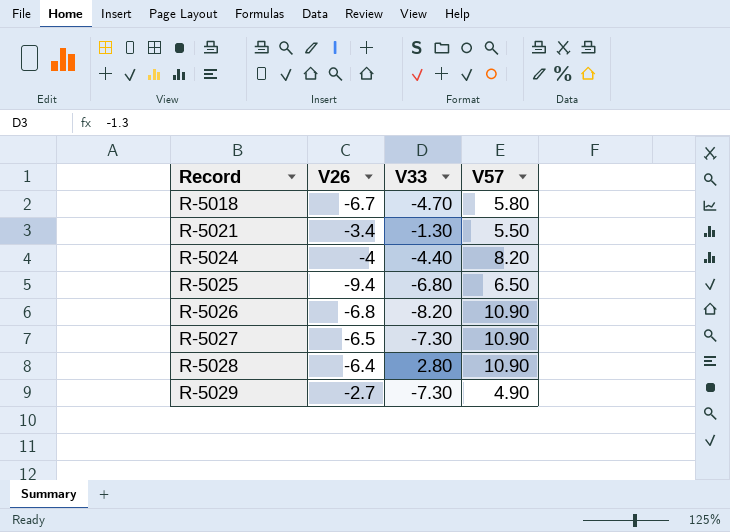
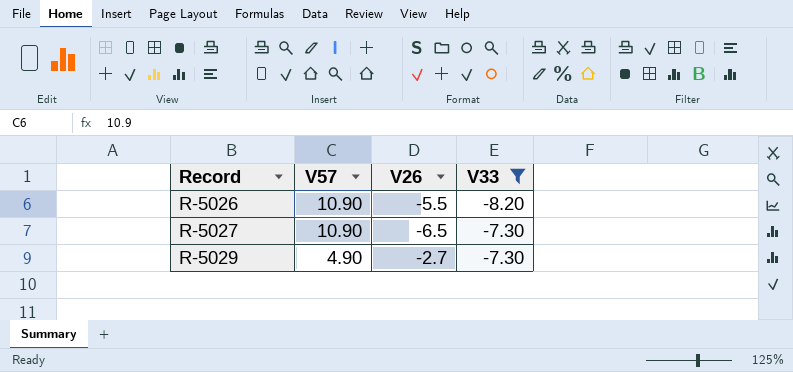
filter: none -> V33 <= -7.30
column V57 | position: 4 -> 2
R-5026 | V26: -6.8 -> -5.5

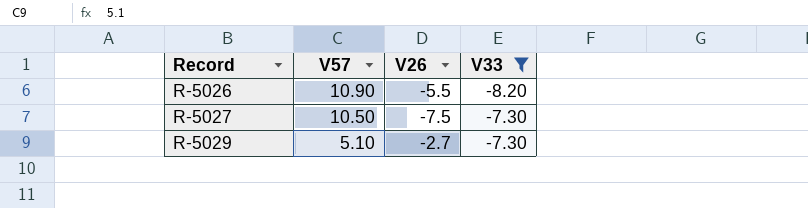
R-5027 | V57: 10.90 -> 10.50
R-5027 | V26: -6.5 -> -7.5
R-5029 | V57: 4.90 -> 5.10

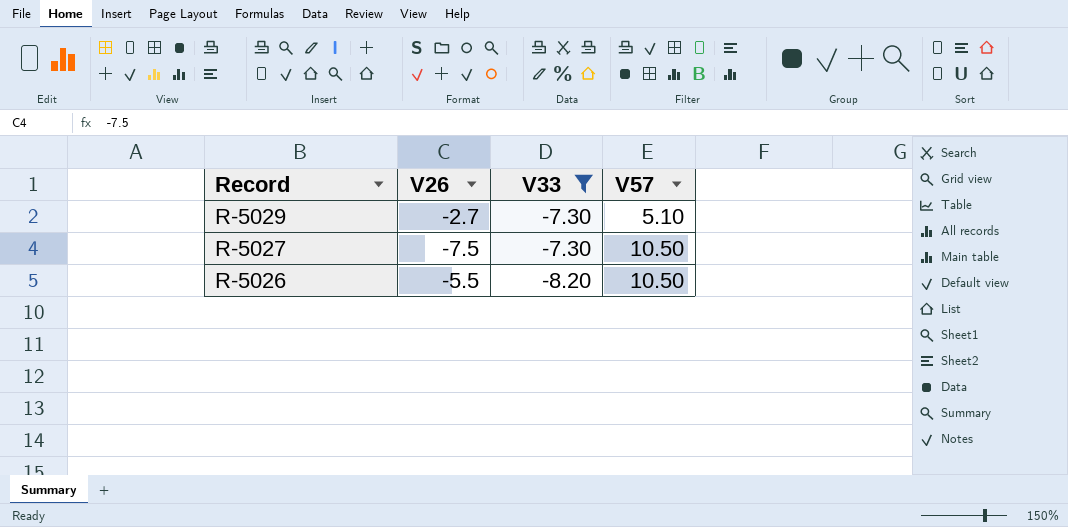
row order: Record ascending -> Record descending
column V57 | position: 2 -> 4
R-5026 | V57: 10.90 -> 10.50

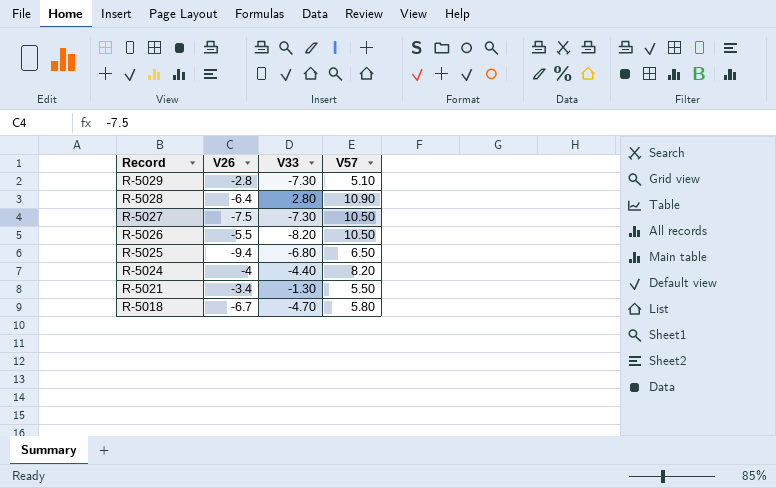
filter: V33 <= -7.30 -> none
R-5029 | V26: -2.7 -> -2.8

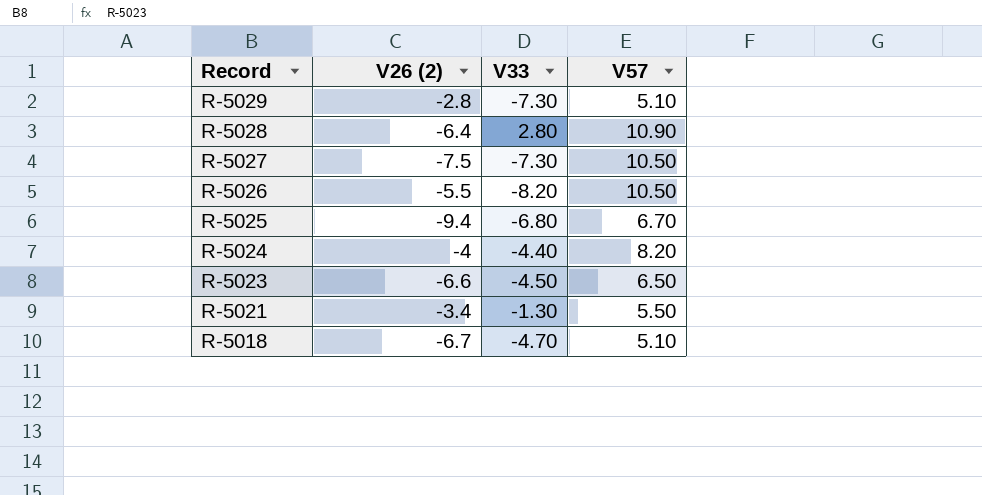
column name: V26 -> V26 (2)
R-5025 | V57: 6.50 -> 6.70
row R-5023: none -> -6.6 | -4.50 | 6.50
R-5018 | V57: 5.80 -> 5.10

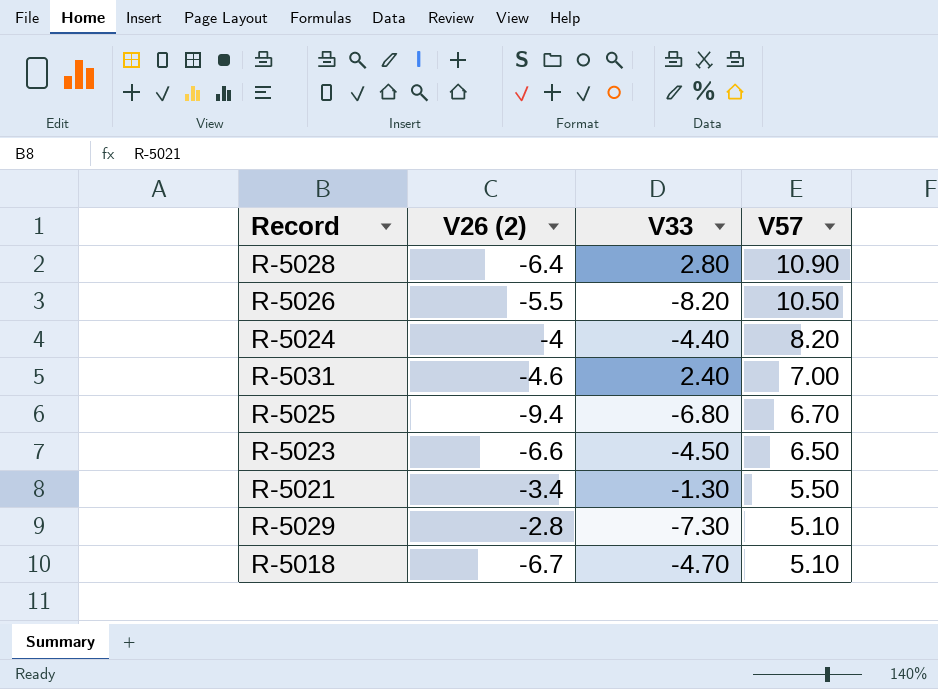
row order: Record descending -> V57 descending
row R-5027: -7.5 | -7.30 | 10.50 -> none
row R-5031: none -> -4.6 | 2.40 | 7.00

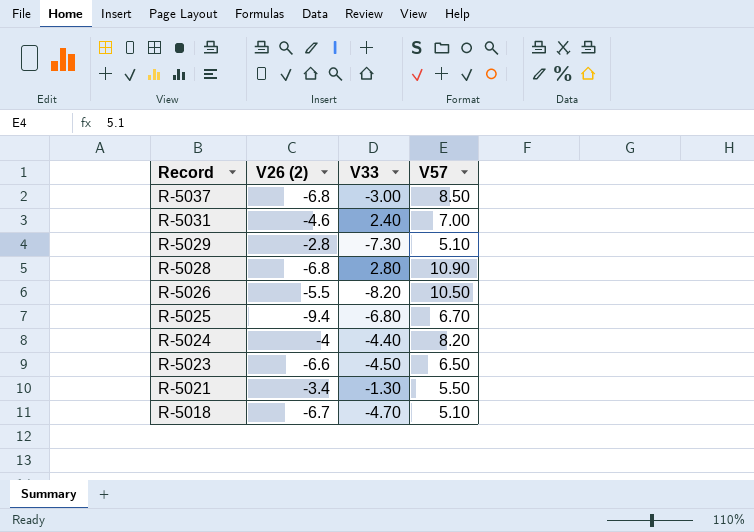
row order: V57 descending -> Record descending
row R-5037: none -> -6.8 | -3.00 | 8.50
R-5028 | V26 (2): -6.4 -> -6.8

